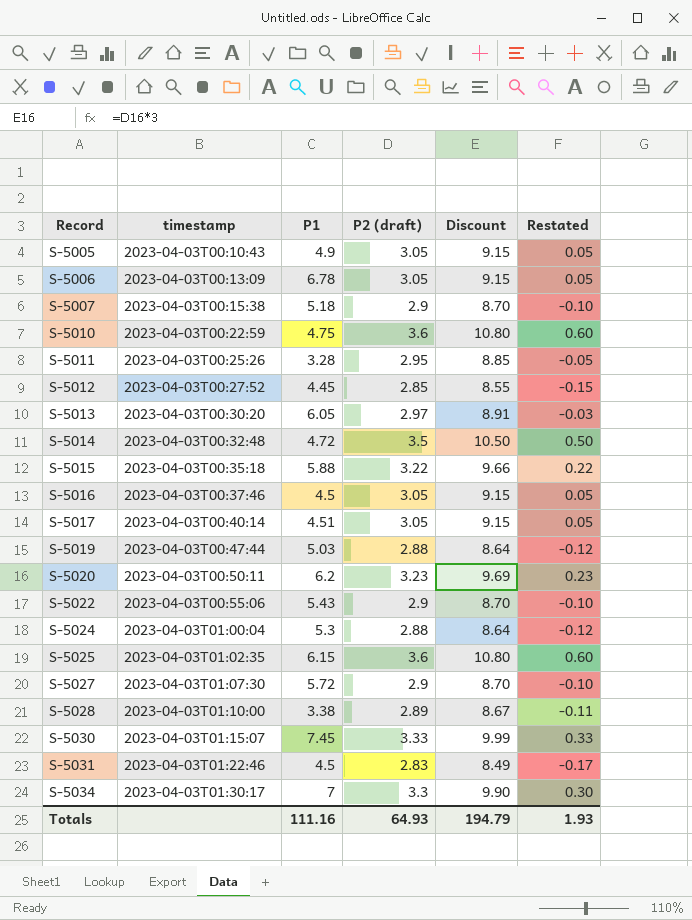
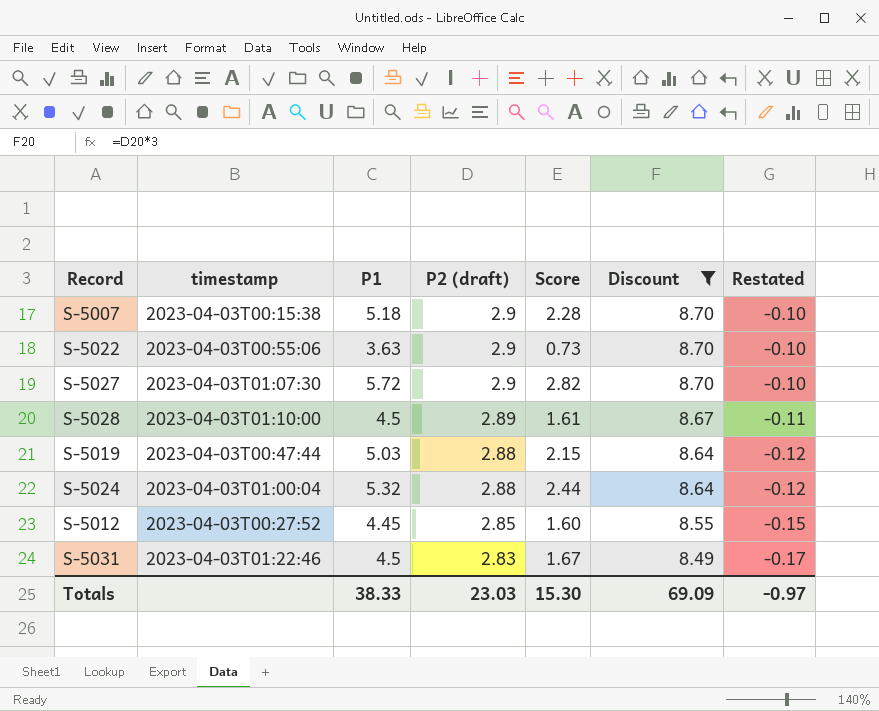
filter: none -> Discount <= 8.70
row order: Record ascending -> P2 (draft) descending
column Score | formula: none -> [P1] - [P2 (draft)]
S-5022 | P1: 5.43 -> 3.63
S-5028 | P1: 3.38 -> 4.5
S-5024 | P1: 5.3 -> 5.32
Totals | P1: 111.16 -> 38.33
Totals | P2 (draft): 64.93 -> 23.03
Totals | Discount: 194.79 -> 69.09
Totals | Restated: 1.93 -> -0.97

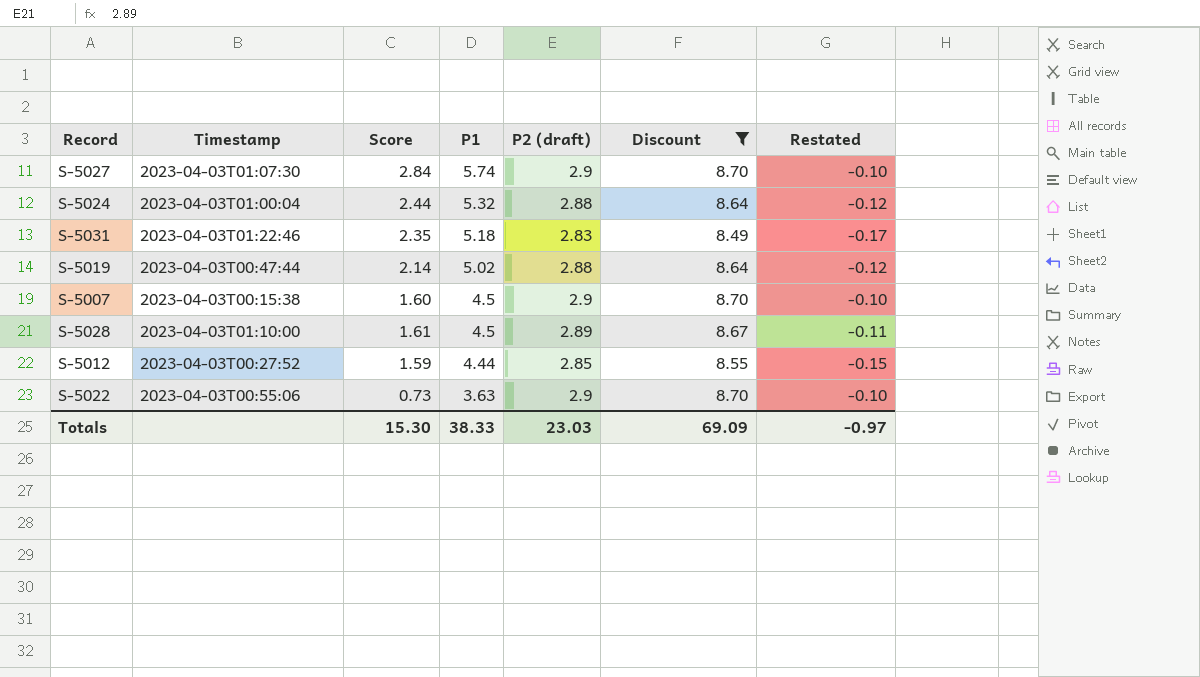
row order: P2 (draft) descending -> P1 descending
column name: timestamp -> Timestamp
column Score | position: 5 -> 3
S-5027 | Score: 2.82 -> 2.84
S-5027 | P1: 5.72 -> 5.74
S-5031 | Score: 1.67 -> 2.35
S-5031 | P1: 4.5 -> 5.18
S-5019 | Score: 2.15 -> 2.14
S-5019 | P1: 5.03 -> 5.02
S-5007 | Score: 2.28 -> 1.60
S-5007 | P1: 5.18 -> 4.5
S-5012 | Score: 1.60 -> 1.59
S-5012 | P1: 4.45 -> 4.44

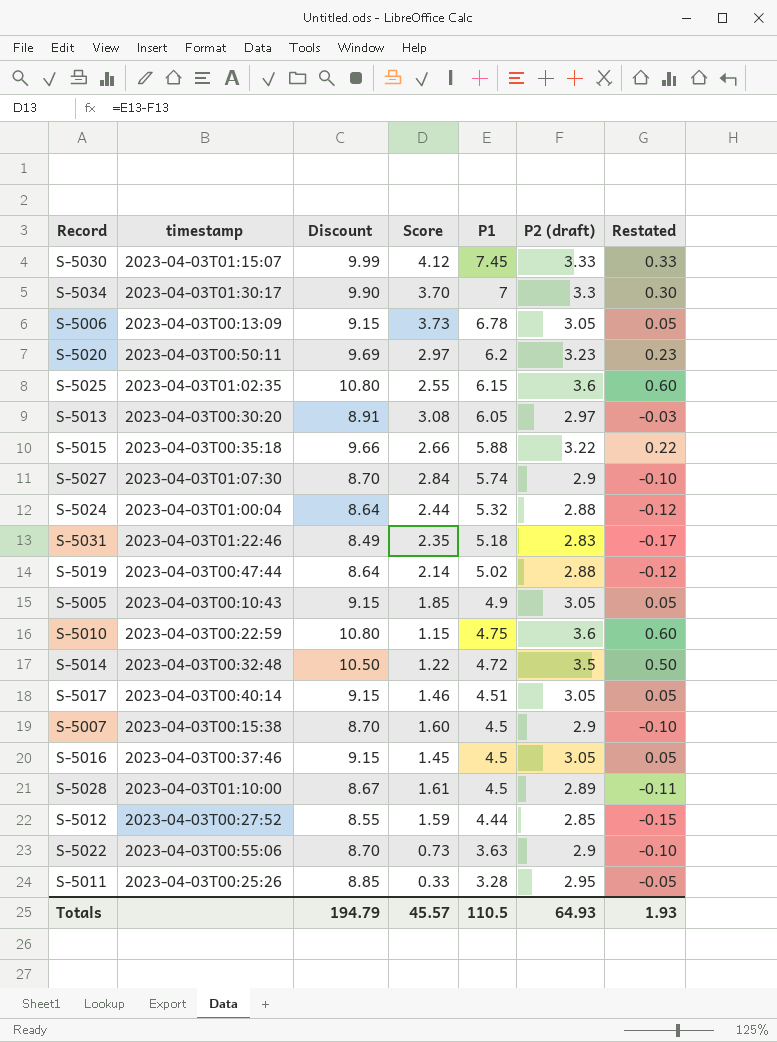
filter: Discount <= 8.70 -> none
column name: Timestamp -> timestamp
column Discount | position: 6 -> 3
Totals | Discount: 69.09 -> 194.79
Totals | Score: 15.30 -> 45.57
Totals | P1: 38.33 -> 110.5
Totals | P2 (draft): 23.03 -> 64.93
Totals | Restated: -0.97 -> 1.93

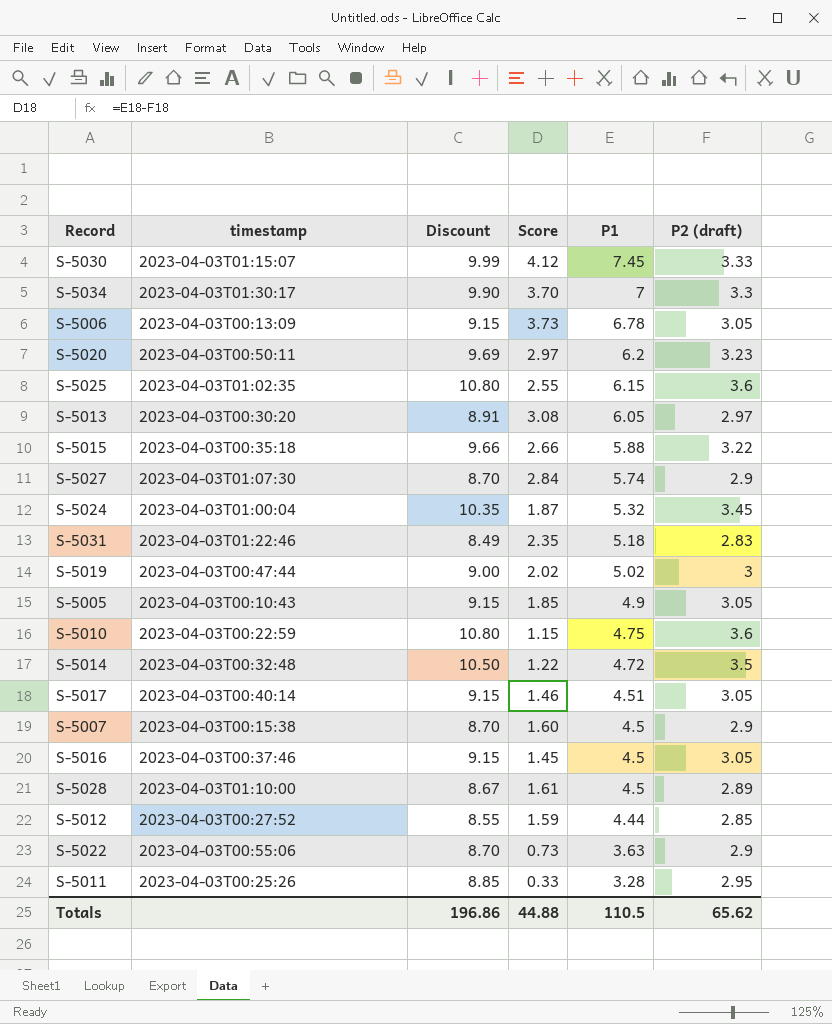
column Restated | formula: [P2 (draft)] - 3 -> none
S-5024 | Discount: 8.64 -> 10.35
S-5024 | Score: 2.44 -> 1.87
S-5024 | P2 (draft): 2.88 -> 3.45
S-5019 | Discount: 8.64 -> 9.00
S-5019 | Score: 2.14 -> 2.02
S-5019 | P2 (draft): 2.88 -> 3
Totals | Discount: 194.79 -> 196.86
Totals | Score: 45.57 -> 44.88
Totals | P2 (draft): 64.93 -> 65.62

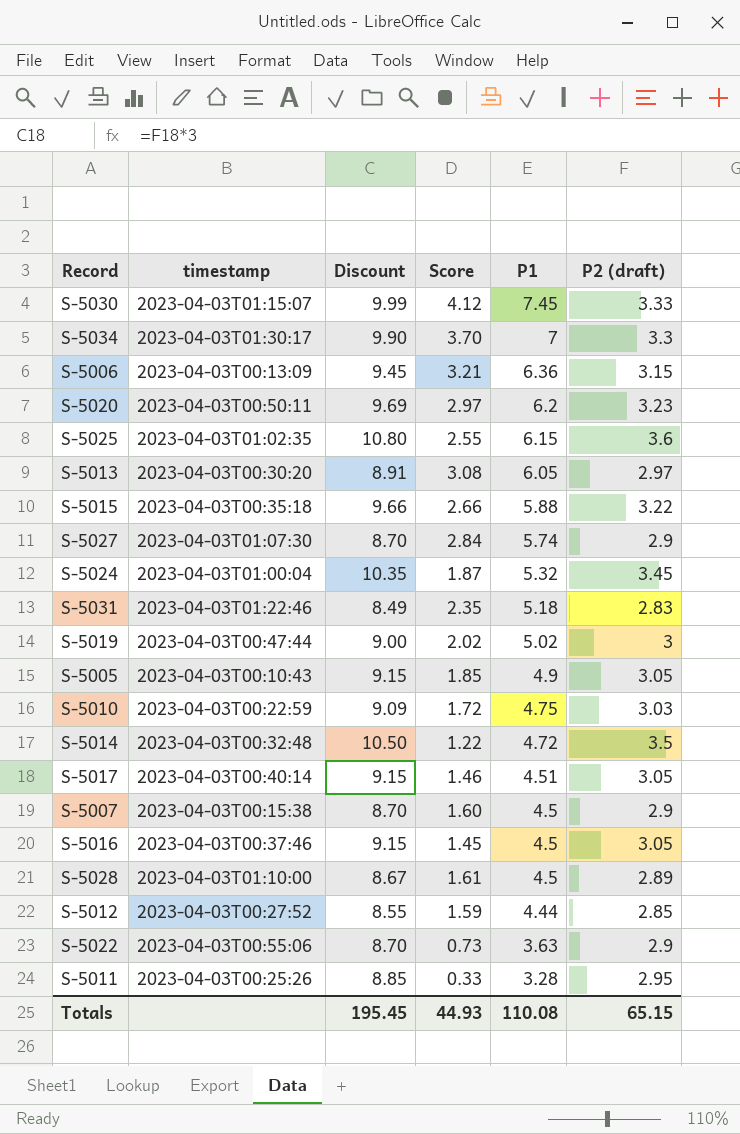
S-5006 | Discount: 9.15 -> 9.45
S-5006 | Score: 3.73 -> 3.21
S-5006 | P1: 6.78 -> 6.36
S-5006 | P2 (draft): 3.05 -> 3.15
S-5010 | Discount: 10.80 -> 9.09
S-5010 | Score: 1.15 -> 1.72
S-5010 | P2 (draft): 3.6 -> 3.03
Totals | Discount: 196.86 -> 195.45
Totals | Score: 44.88 -> 44.93
Totals | P1: 110.5 -> 110.08
Totals | P2 (draft): 65.62 -> 65.15

